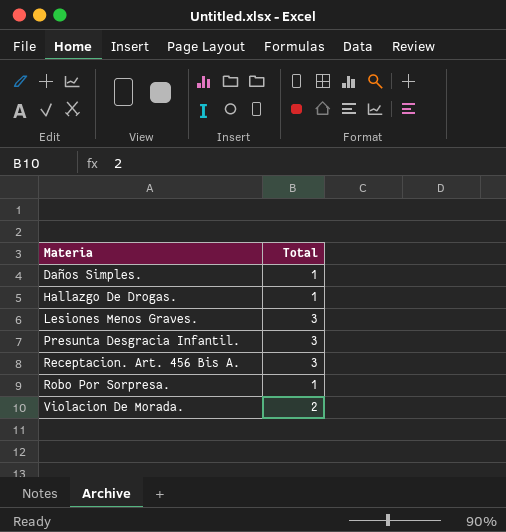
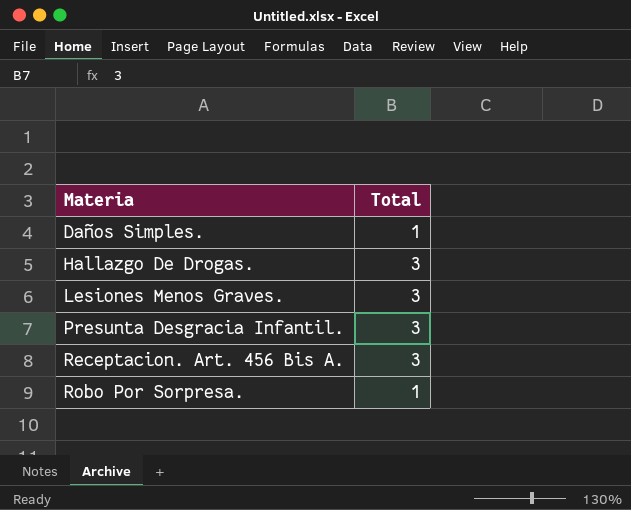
row Violacion De Morada.: 2 -> none
Hallazgo De Drogas. | Total: 1 -> 3

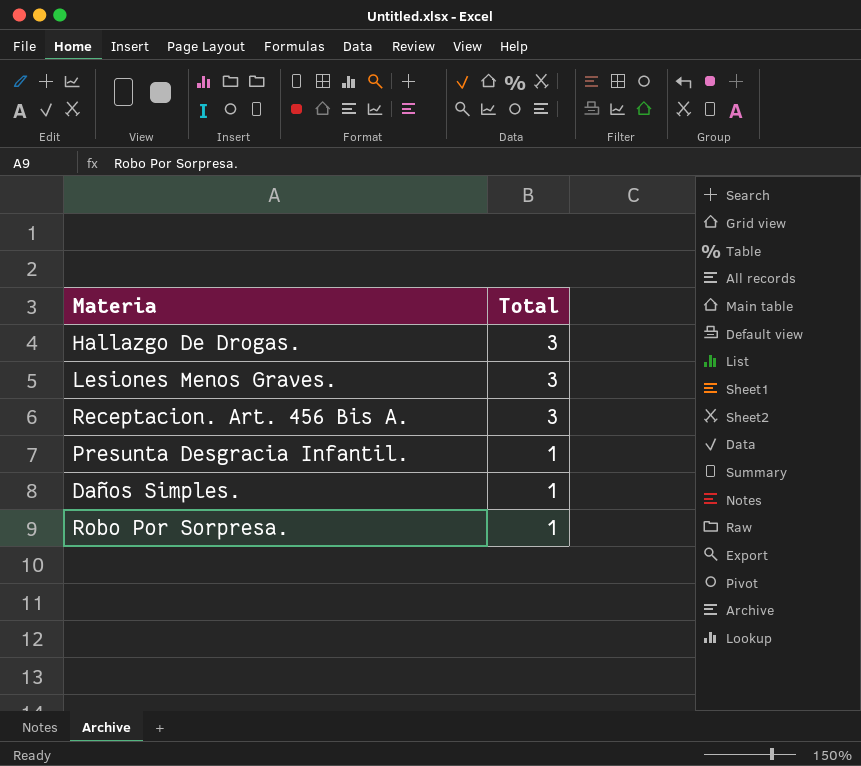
row order: Materia ascending -> Total descending
Presunta Desgracia Infantil. | Total: 3 -> 1

